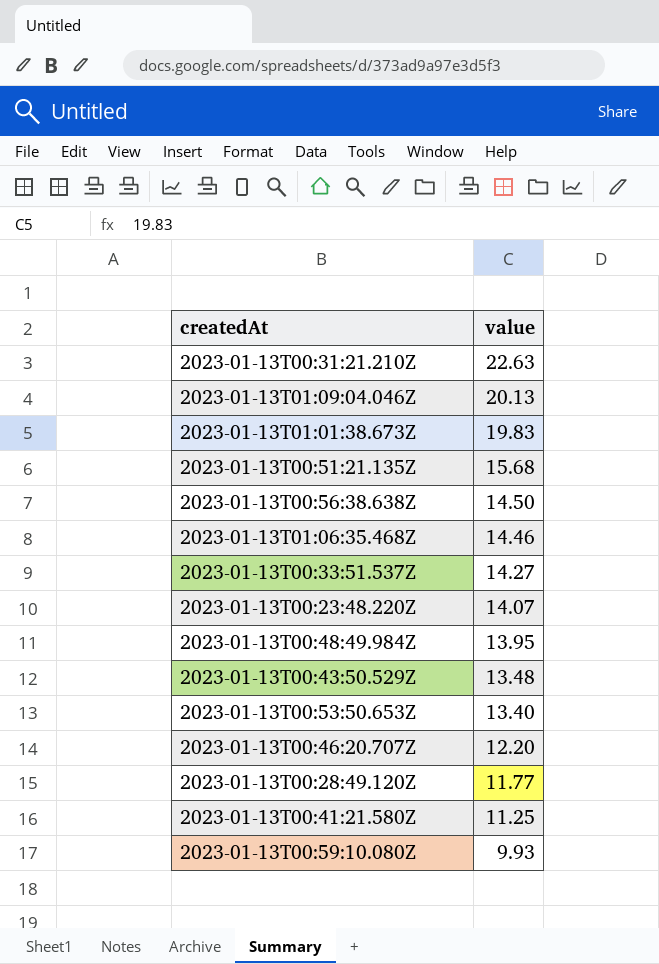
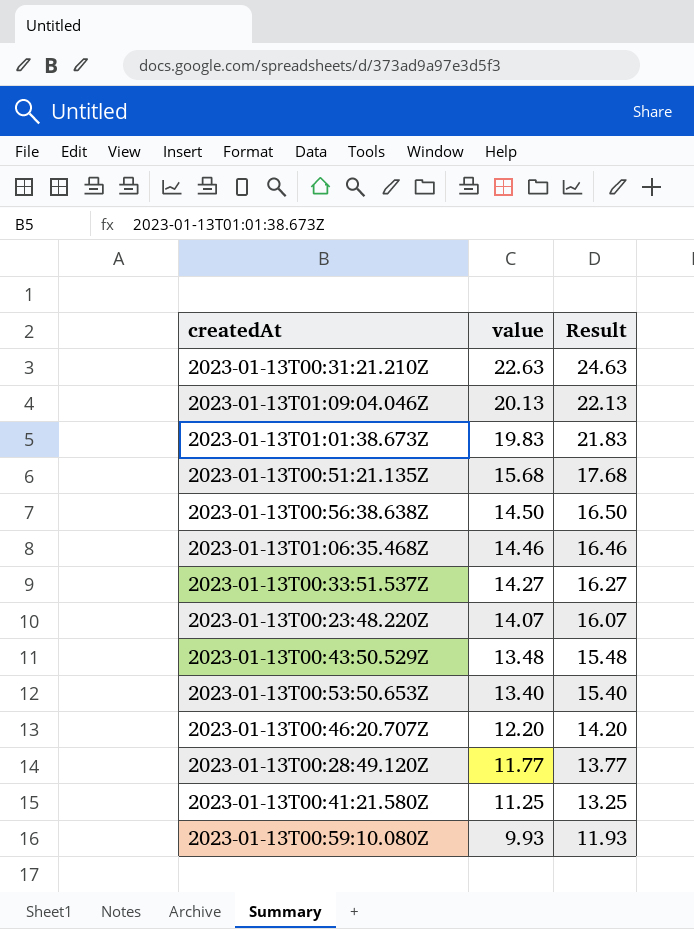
column Result | formula: none -> [value] + 2
row 2023-01-13T00:48:49.984Z: 13.95 -> none

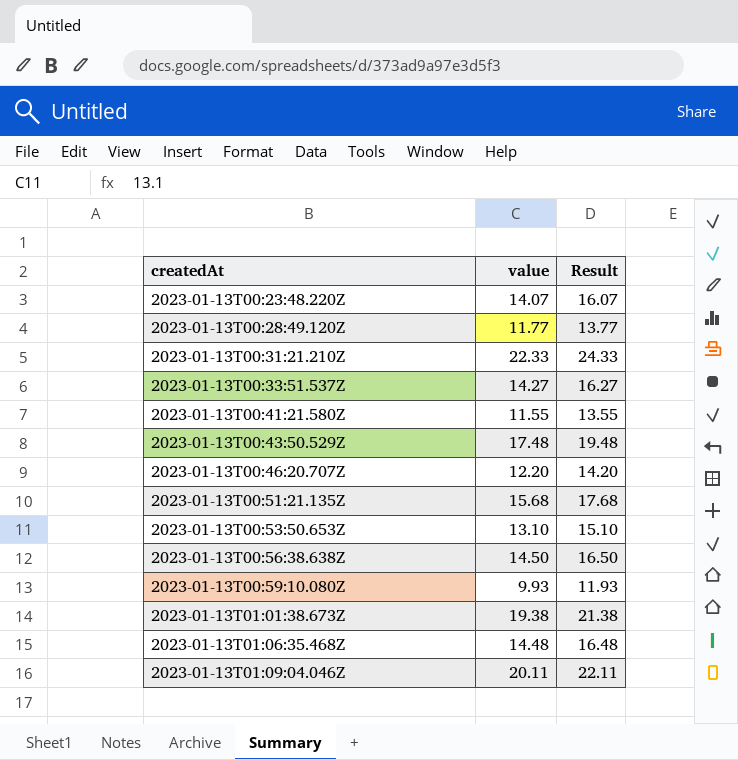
row order: value descending -> createdAt ascending
2023-01-13T00:31:21.210Z | value: 22.63 -> 22.33
2023-01-13T00:31:21.210Z | Result: 24.63 -> 24.33
2023-01-13T00:41:21.580Z | value: 11.25 -> 11.55
2023-01-13T00:41:21.580Z | Result: 13.25 -> 13.55
2023-01-13T00:43:50.529Z | value: 13.48 -> 17.48
2023-01-13T00:43:50.529Z | Result: 15.48 -> 19.48
2023-01-13T00:53:50.653Z | value: 13.40 -> 13.10
2023-01-13T00:53:50.653Z | Result: 15.40 -> 15.10
2023-01-13T01:01:38.673Z | value: 19.83 -> 19.38
2023-01-13T01:01:38.673Z | Result: 21.83 -> 21.38
2023-01-13T01:06:35.468Z | value: 14.46 -> 14.48
2023-01-13T01:06:35.468Z | Result: 16.46 -> 16.48
2023-01-13T01:09:04.046Z | value: 20.13 -> 20.11
2023-01-13T01:09:04.046Z | Result: 22.13 -> 22.11

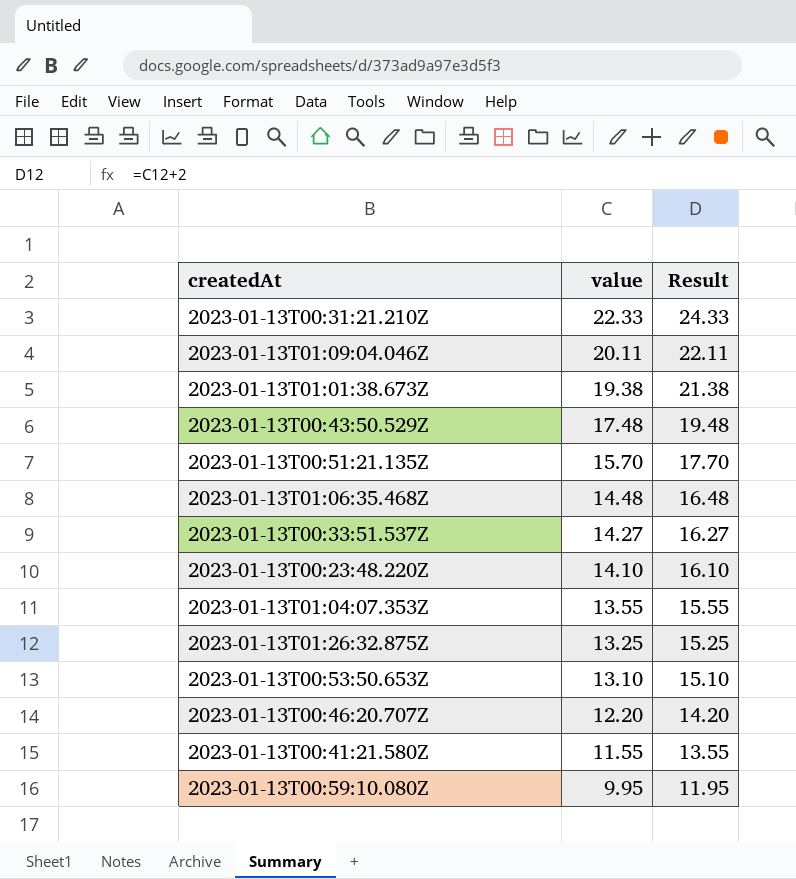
row order: createdAt ascending -> value descending
row 2023-01-13T00:28:49.120Z: 11.77 | 13.77 -> none
row 2023-01-13T00:56:38.638Z: 14.50 | 16.50 -> none
2023-01-13T00:51:21.135Z | value: 15.68 -> 15.70
2023-01-13T00:51:21.135Z | Result: 17.68 -> 17.70
2023-01-13T00:23:48.220Z | value: 14.07 -> 14.10
2023-01-13T00:23:48.220Z | Result: 16.07 -> 16.10
row 2023-01-13T01:04:07.353Z: none -> 13.55 | 15.55
row 2023-01-13T01:26:32.875Z: none -> 13.25 | 15.25
2023-01-13T00:59:10.080Z | value: 9.93 -> 9.95
2023-01-13T00:59:10.080Z | Result: 11.93 -> 11.95

